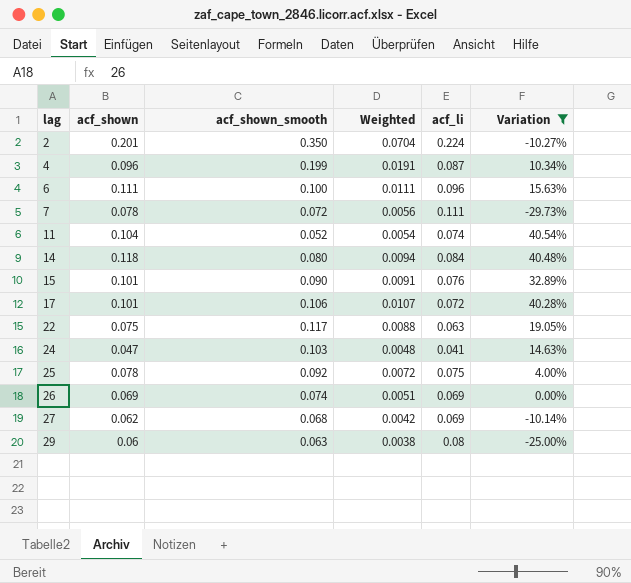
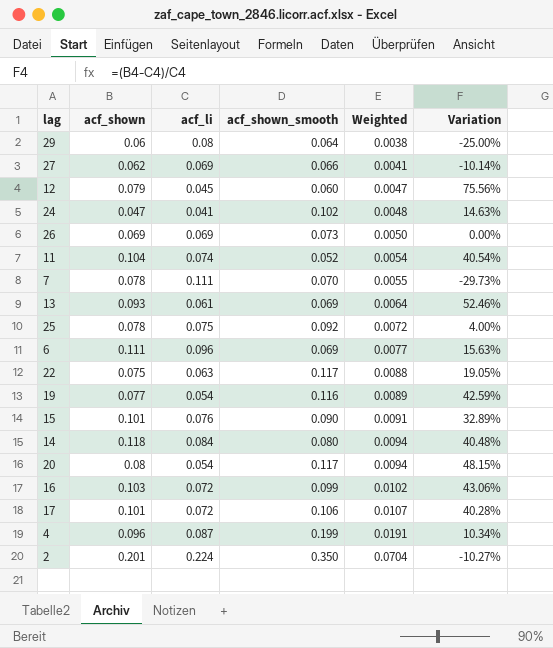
filter: Variation <= 40.54% -> none
row order: lag ascending -> Weighted ascending
column acf_li | position: 5 -> 3
29 | acf_shown_smooth: 0.063 -> 0.064
27 | acf_shown_smooth: 0.068 -> 0.066
27 | Weighted: 0.0042 -> 0.0041
24 | acf_shown_smooth: 0.103 -> 0.102
26 | acf_shown_smooth: 0.074 -> 0.073
26 | Weighted: 0.0051 -> 0.0050
7 | acf_shown_smooth: 0.072 -> 0.070
7 | Weighted: 0.0056 -> 0.0055
6 | acf_shown_smooth: 0.100 -> 0.069
6 | Weighted: 0.0111 -> 0.0077

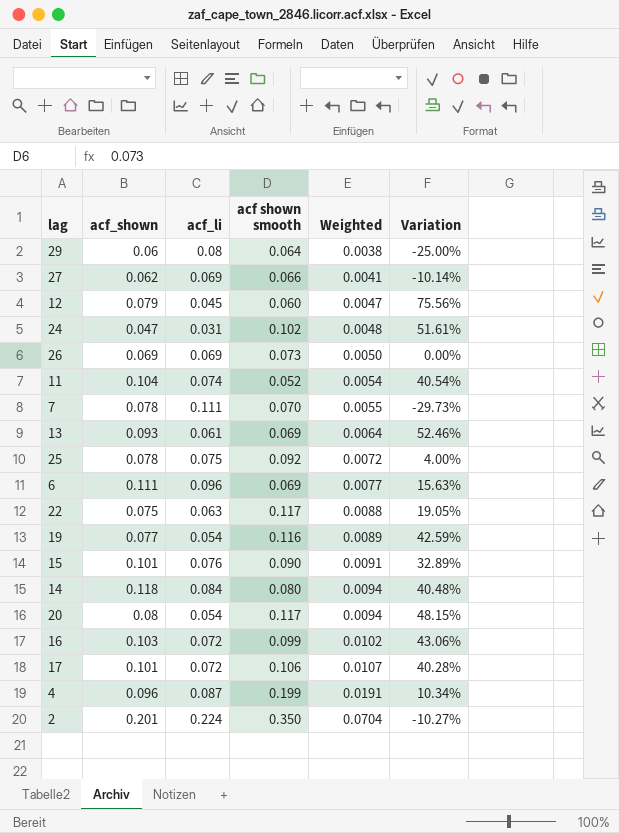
column name: acf_shown_smooth -> acf shown smooth
24 | acf_li: 0.041 -> 0.031
24 | Variation: 14.63% -> 51.61%

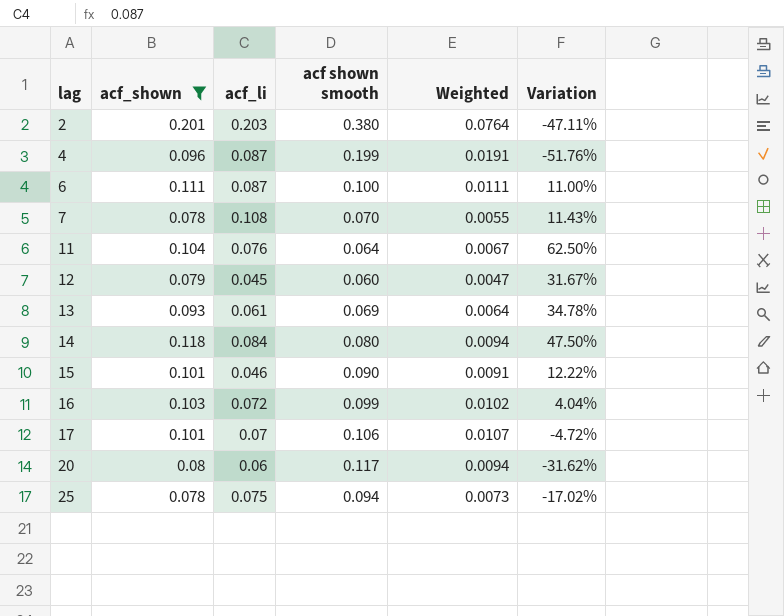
filter: none -> acf_shown >= 0.078
row order: Weighted ascending -> lag ascending
column Variation | formula: ([acf_shown] - [acf_li]) / [acf_li] -> ([acf_shown] - [acf shown smooth]) / [acf shown smooth]
2 | acf_li: 0.224 -> 0.203
2 | acf shown smooth: 0.350 -> 0.380
2 | Weighted: 0.0704 -> 0.0764
6 | acf_li: 0.096 -> 0.087
6 | acf shown smooth: 0.069 -> 0.100
6 | Weighted: 0.0077 -> 0.0111
7 | acf_li: 0.111 -> 0.108
11 | acf_li: 0.074 -> 0.076
11 | acf shown smooth: 0.052 -> 0.064
11 | Weighted: 0.0054 -> 0.0067
15 | acf_li: 0.076 -> 0.046
17 | acf_li: 0.072 -> 0.07
20 | acf_li: 0.054 -> 0.06
25 | acf shown smooth: 0.092 -> 0.094
25 | Weighted: 0.0072 -> 0.0073

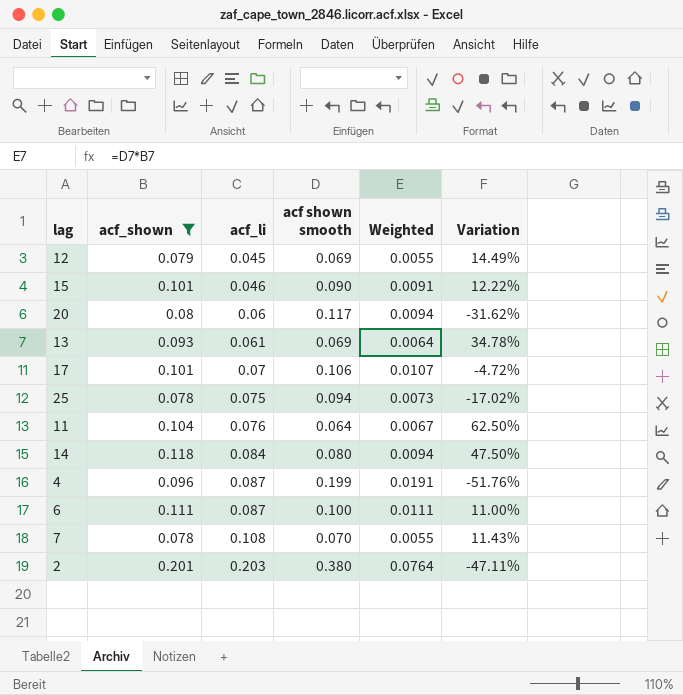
row order: lag ascending -> acf_li ascending
row 16: 0.103 | 0.072 | 0.099 | 0.0102 | 4.04% -> none
12 | acf shown smooth: 0.060 -> 0.069
12 | Weighted: 0.0047 -> 0.0055
12 | Variation: 31.67% -> 14.49%

